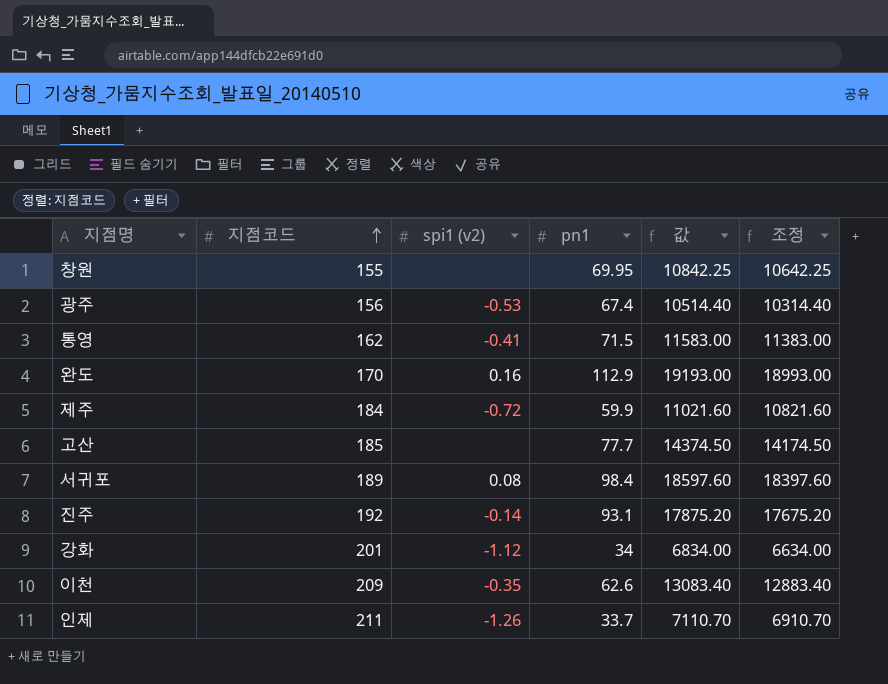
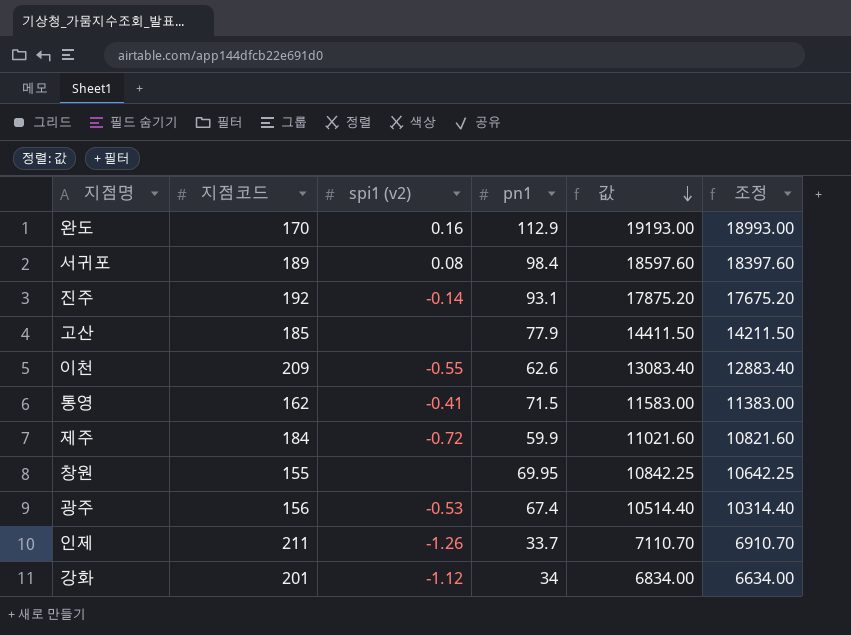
row order: 지점코드 ascending -> 값 descending
고산 | pn1: 77.7 -> 77.9
고산 | 값: 14374.50 -> 14411.50
고산 | 조정: 14174.50 -> 14211.50
이천 | spi1 (v2): -0.35 -> -0.55

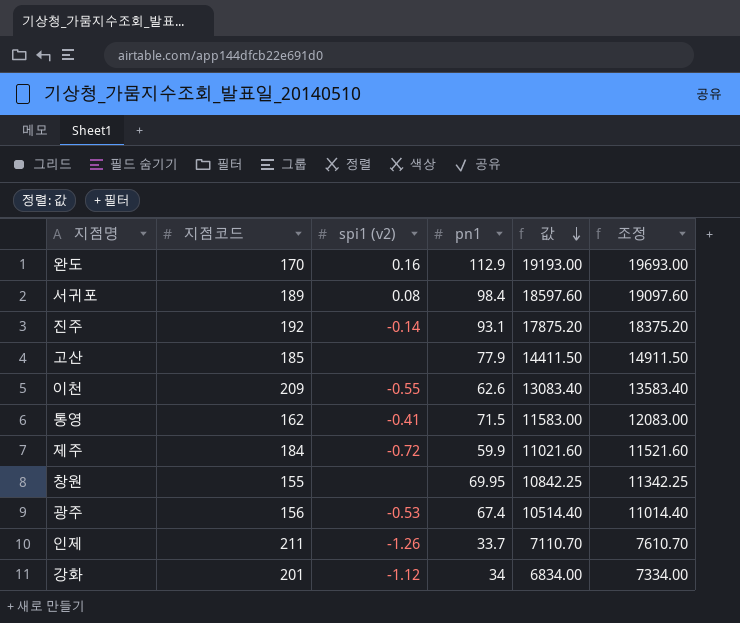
column 조정 | formula: [값] - 200 -> [값] + 500

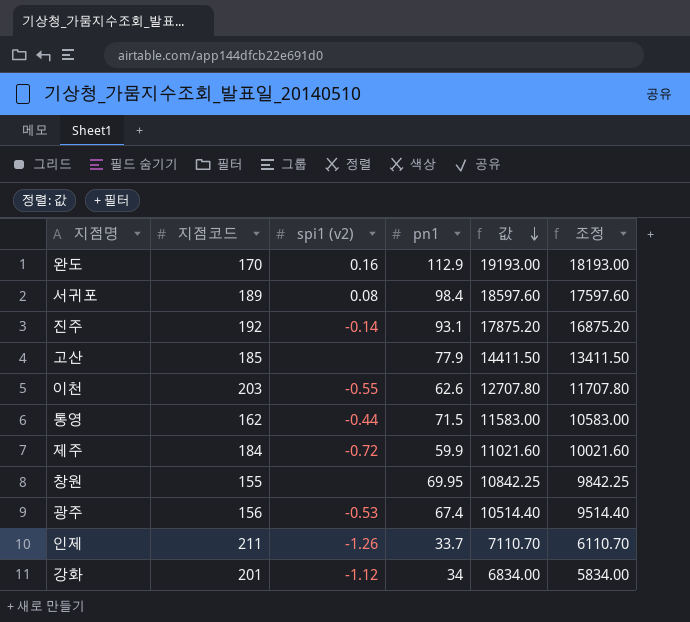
column 조정 | formula: [값] + 500 -> [값] - 1000
이천 | 지점코드: 209 -> 203
이천 | 값: 13083.40 -> 12707.80
통영 | spi1 (v2): -0.41 -> -0.44

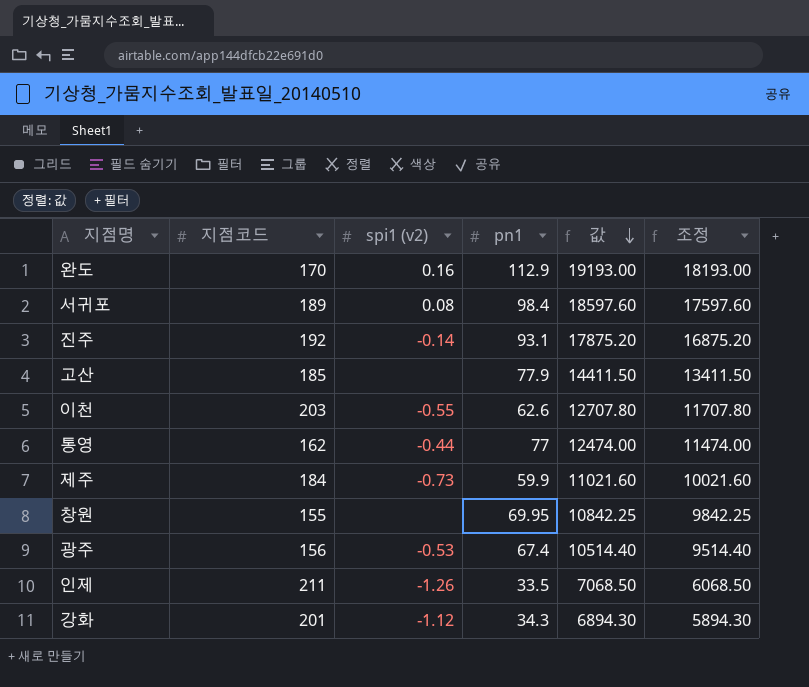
통영 | pn1: 71.5 -> 77
통영 | 값: 11583.00 -> 12474.00
통영 | 조정: 10583.00 -> 11474.00
제주 | spi1 (v2): -0.72 -> -0.73
인제 | pn1: 33.7 -> 33.5
인제 | 값: 7110.70 -> 7068.50
인제 | 조정: 6110.70 -> 6068.50
강화 | pn1: 34 -> 34.3
강화 | 값: 6834.00 -> 6894.30
강화 | 조정: 5834.00 -> 5894.30

